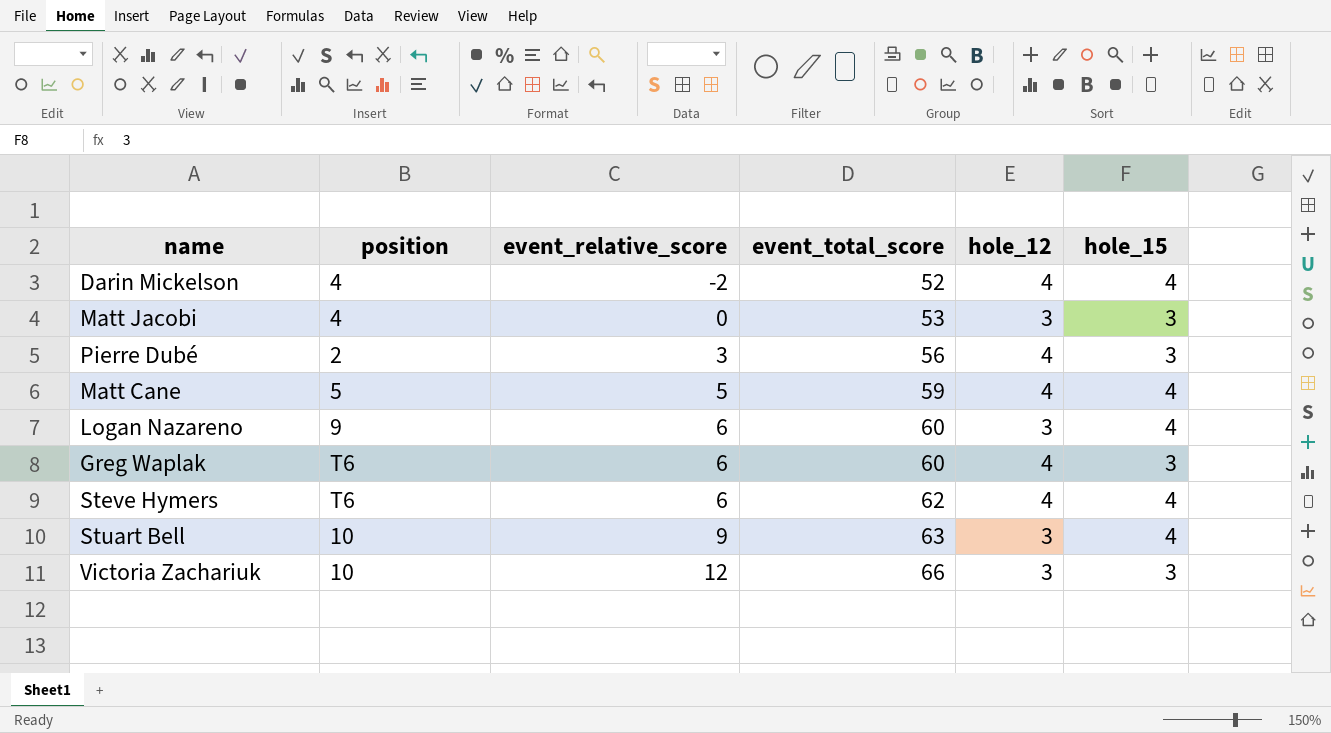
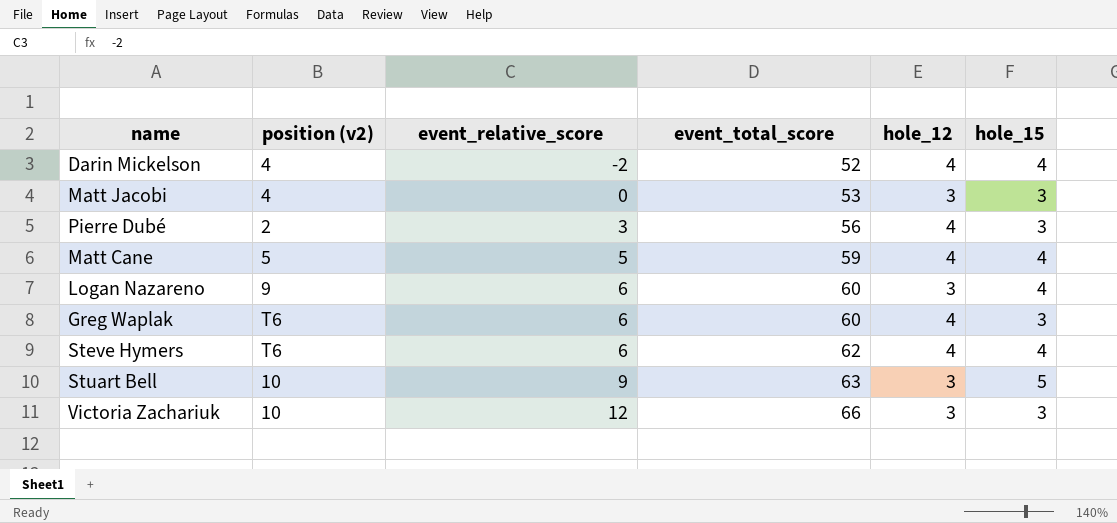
column name: position -> position (v2)
Stuart Bell | hole_15: 4 -> 5

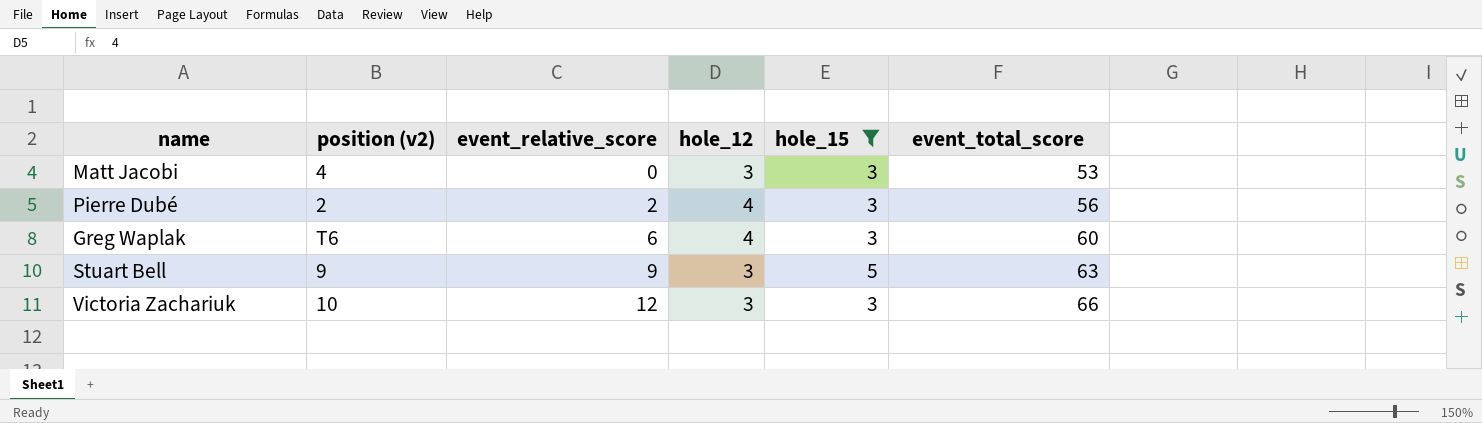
filter: none -> hole_15 != 4
column event_total_score | position: 4 -> 6
Pierre Dubé | event_relative_score: 3 -> 2
Stuart Bell | position (v2): 10 -> 9

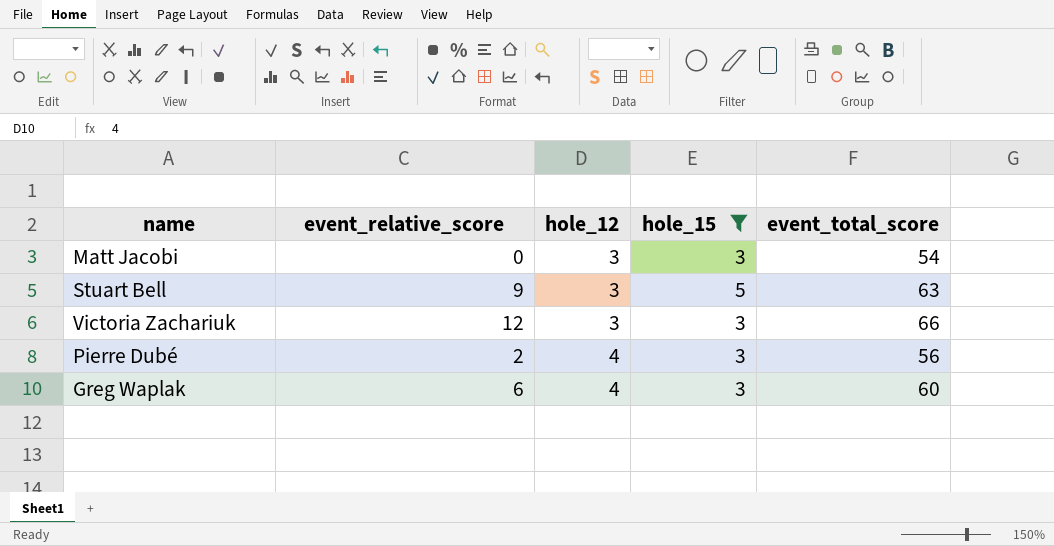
row order: event_relative_score ascending -> hole_12 ascending
column position (v2) | position: 2 -> none
Matt Jacobi | event_total_score: 53 -> 54

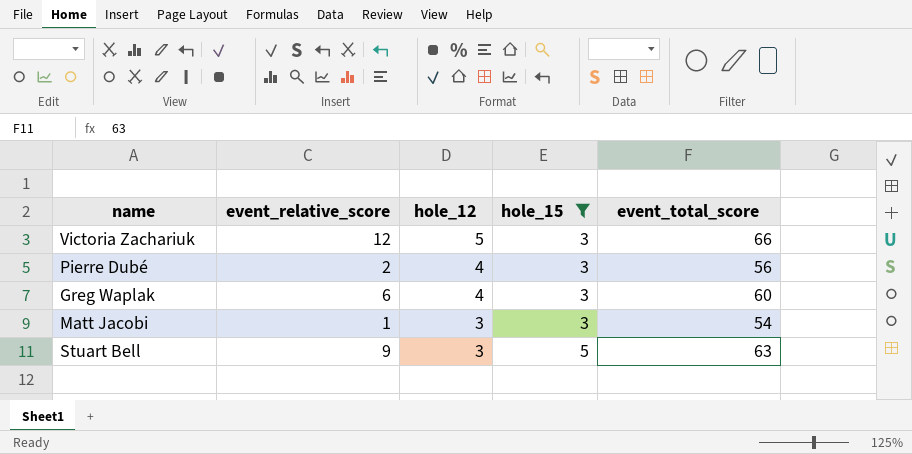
row order: hole_12 ascending -> hole_12 descending
Victoria Zachariuk | hole_12: 3 -> 5
Matt Jacobi | event_relative_score: 0 -> 1

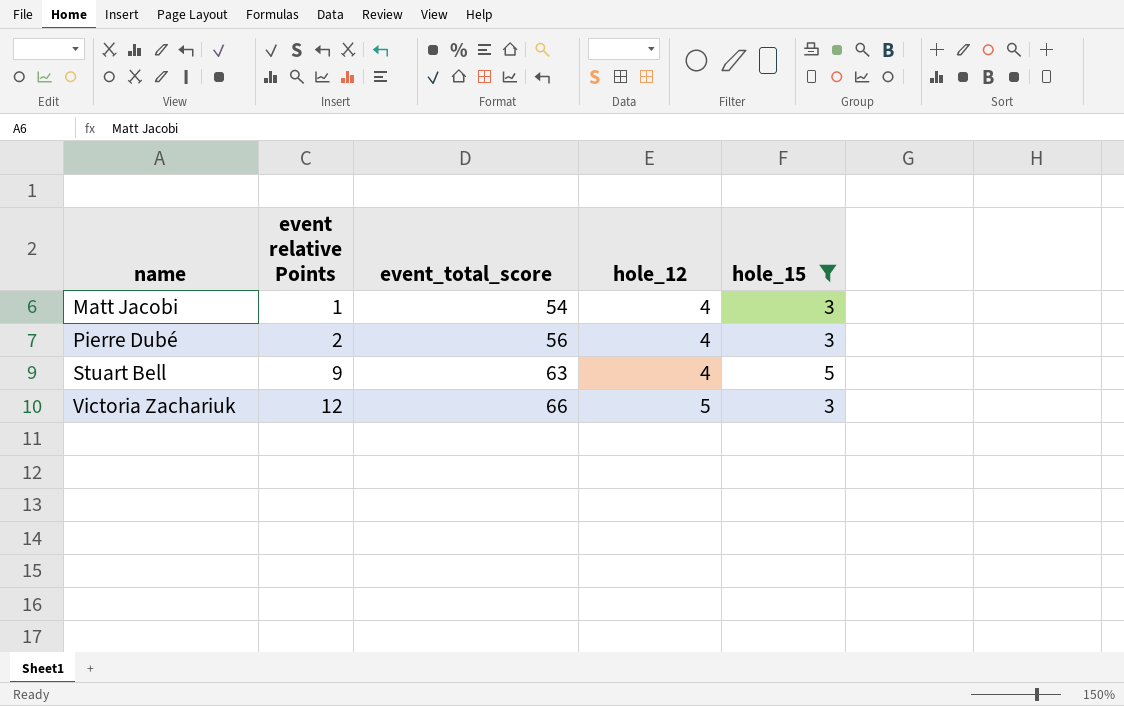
row order: hole_12 descending -> name ascending
column name: event_relative_score -> event relative Points
column event_total_score | position: 5 -> 3
row Greg Waplak: 6 | 4 | 3 | 60 -> none
Matt Jacobi | hole_12: 3 -> 4
Stuart Bell | hole_12: 3 -> 4

